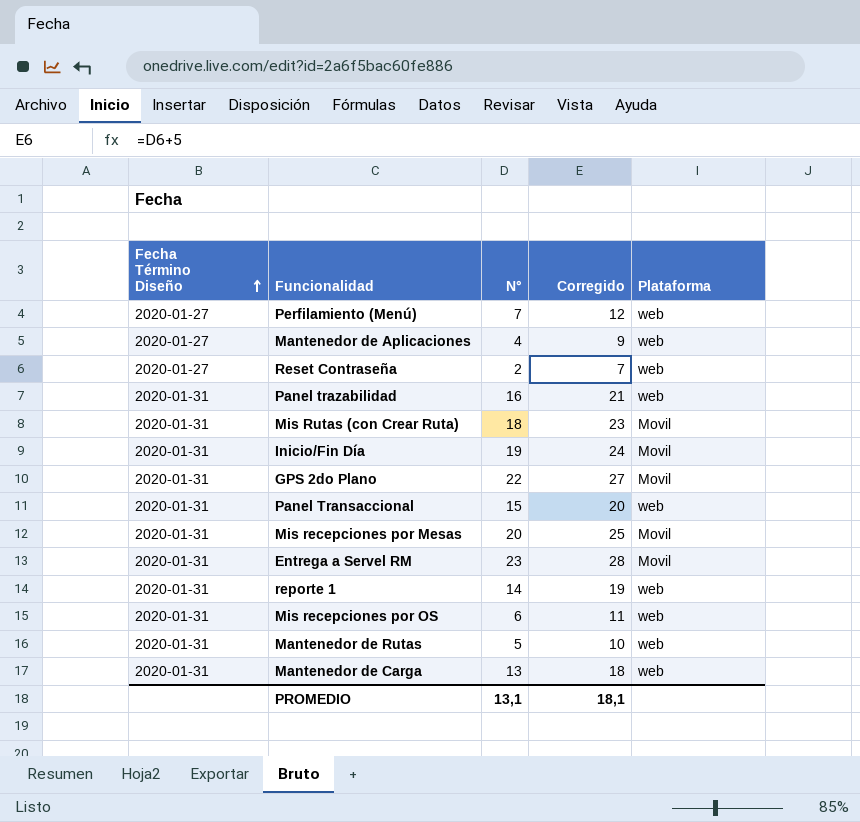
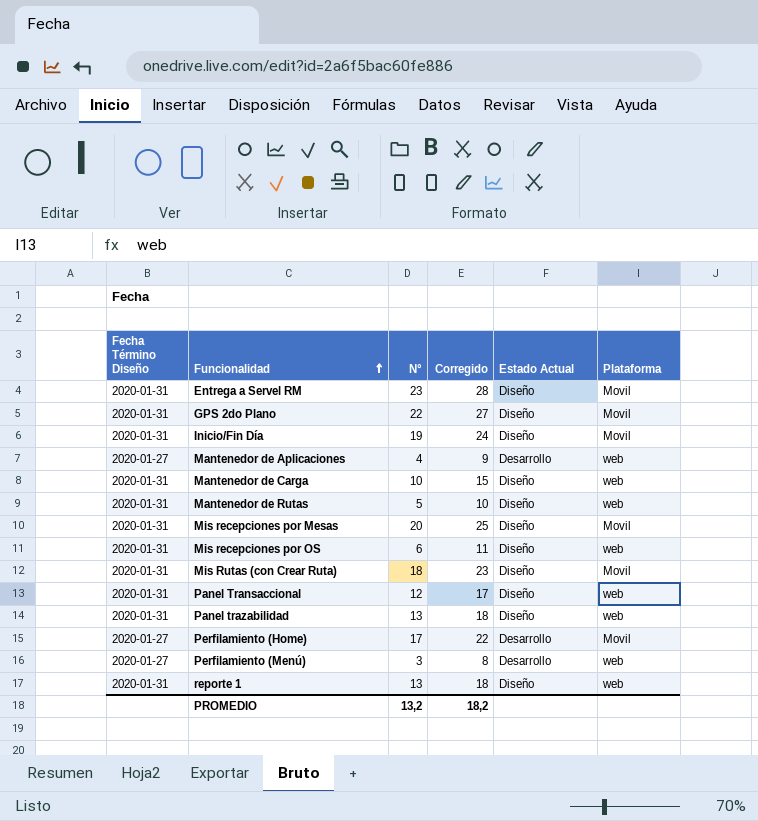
row order: Fecha Término Diseño ascending -> Funcionalidad ascending
column Estado Actual | position: none -> 5
row Reset Contraseña: 2020-01-27 | 2 | 7 | web -> none
Mantenedor de Carga | N°: 13 -> 10
Mantenedor de Carga | Corregido: 18 -> 15
Panel Transaccional | N°: 15 -> 12
Panel Transaccional | Corregido: 20 -> 17
Panel trazabilidad | N°: 16 -> 13
Panel trazabilidad | Corregido: 21 -> 18
row Perfilamiento (Home): none -> 2020-01-27 | 17 | 22 | Desarrollo | Movil
Perfilamiento (Menú) | N°: 7 -> 3
Perfilamiento (Menú) | Corregido: 12 -> 8
reporte 1 | N°: 14 -> 13
reporte 1 | Corregido: 19 -> 18
PROMEDIO | N°: 13,1 -> 13,2
PROMEDIO | Corregido: 18,1 -> 18,2

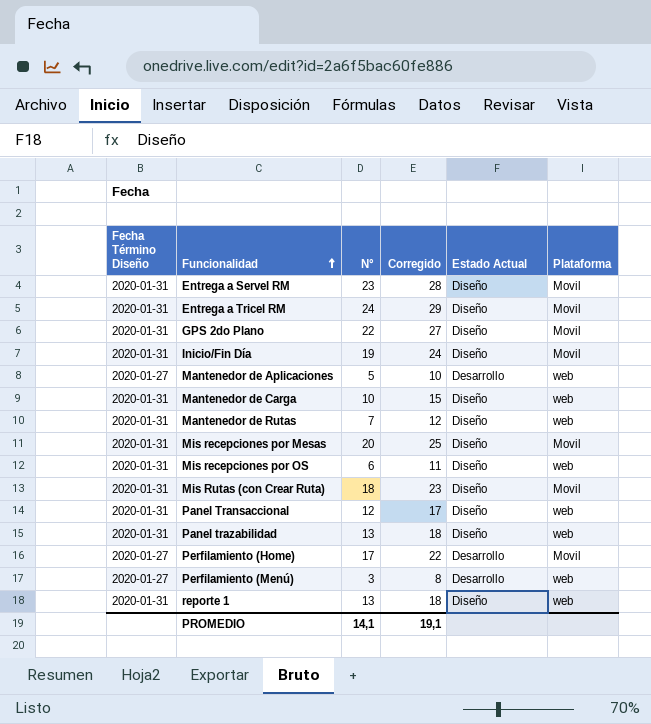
row Entrega a Tricel RM: none -> 2020-01-31 | 24 | 29 | Diseño | Movil
Mantenedor de Aplicaciones | N°: 4 -> 5
Mantenedor de Aplicaciones | Corregido: 9 -> 10
Mantenedor de Rutas | N°: 5 -> 7
Mantenedor de Rutas | Corregido: 10 -> 12
PROMEDIO | N°: 13,2 -> 14,1
PROMEDIO | Corregido: 18,2 -> 19,1

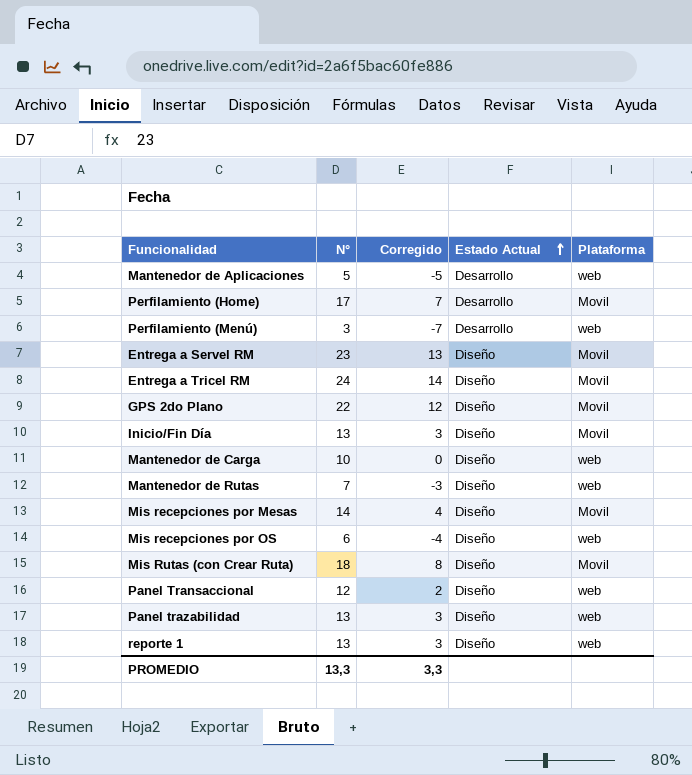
row order: Funcionalidad ascending -> Estado Actual ascending
column Fecha Término Diseño | position: 1 -> none
column Corregido | formula: [N°] + 5 -> [N°] - 10
Inicio/Fin Día | N°: 19 -> 13
Mis recepciones por Mesas | N°: 20 -> 14
PROMEDIO | N°: 14,1 -> 13,3
PROMEDIO | Corregido: 19,1 -> 3,3

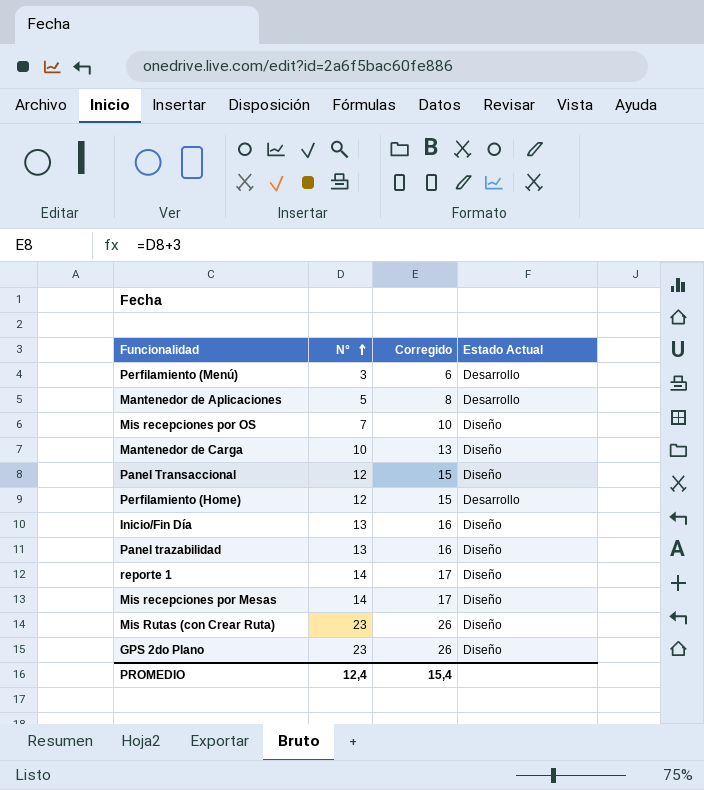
row order: Estado Actual ascending -> N° ascending
column Plataforma | position: 5 -> none
column Corregido | formula: [N°] - 10 -> [N°] + 3
row Entrega a Servel RM: 23 | 13 | Diseño | Movil -> none
row Entrega a Tricel RM: 24 | 14 | Diseño | Movil -> none
row Mantenedor de Rutas: 7 | -3 | Diseño | web -> none
Mis recepciones por OS | N°: 6 -> 7
Perfilamiento (Home) | N°: 17 -> 12
reporte 1 | N°: 13 -> 14
Mis Rutas (con Crear Ruta) | N°: 18 -> 23
GPS 2do Plano | N°: 22 -> 23
PROMEDIO | N°: 13,3 -> 12,4
PROMEDIO | Corregido: 3,3 -> 15,4

